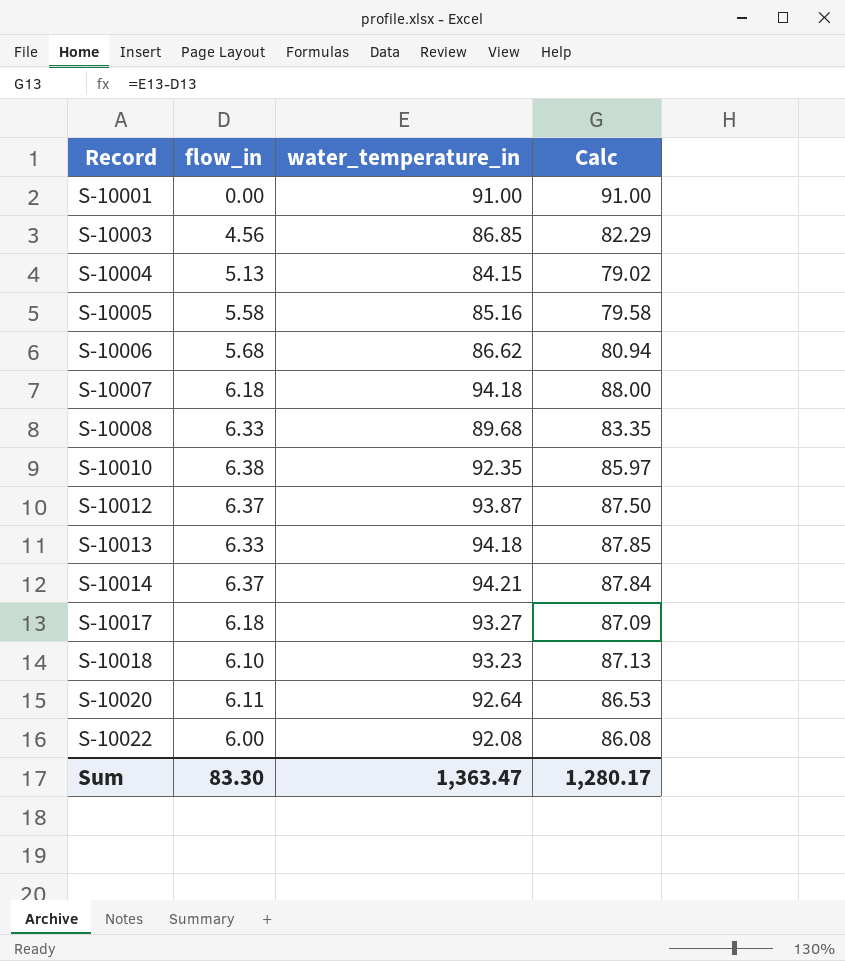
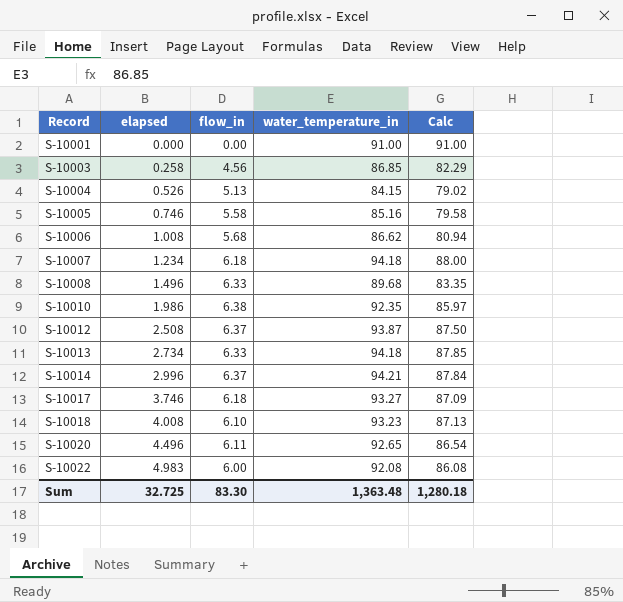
column elapsed | position: none -> 2
S-10020 | water_temperature_in: 92.64 -> 92.65
S-10020 | Calc: 86.53 -> 86.54
Sum | water_temperature_in: 1,363.47 -> 1,363.48
Sum | Calc: 1,280.17 -> 1,280.18

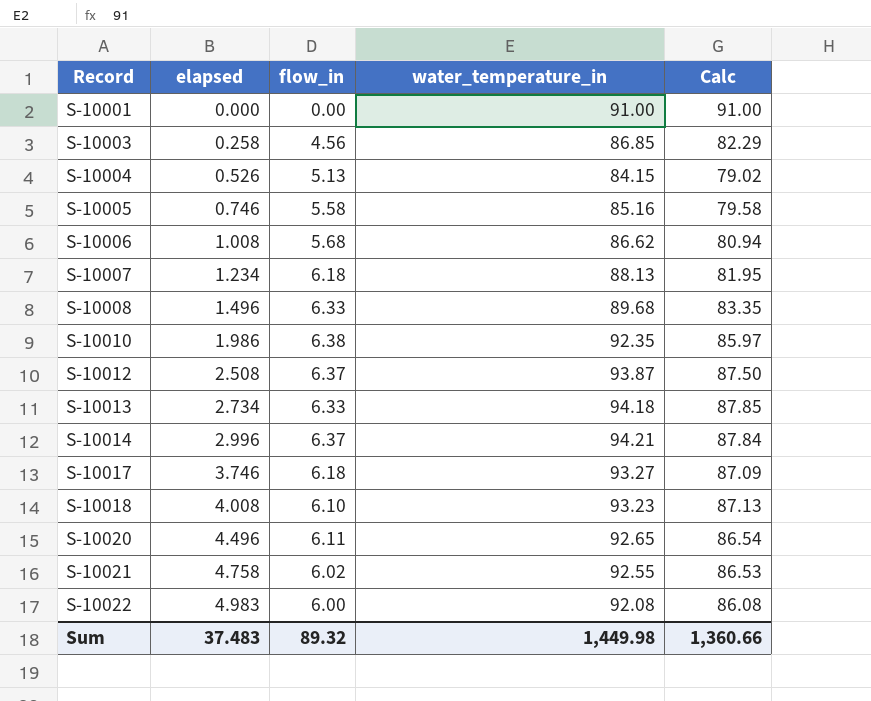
S-10007 | water_temperature_in: 94.18 -> 88.13
S-10007 | Calc: 88.00 -> 81.95
row S-10021: none -> 4.758 | 6.02 | 92.55 | 86.53
Sum | elapsed: 32.725 -> 37.483
Sum | flow_in: 83.30 -> 89.32
Sum | water_temperature_in: 1,363.48 -> 1,449.98
Sum | Calc: 1,280.18 -> 1,360.66

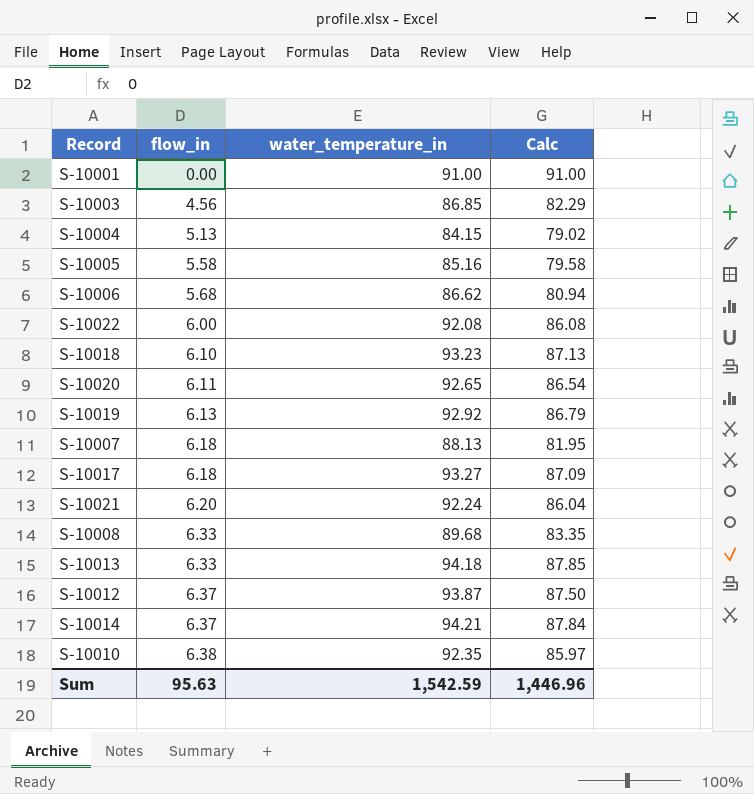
row order: Record ascending -> flow_in ascending
column elapsed | position: 2 -> none
row S-10019: none -> 6.13 | 92.92 | 86.79
S-10021 | flow_in: 6.02 -> 6.20
S-10021 | water_temperature_in: 92.55 -> 92.24
S-10021 | Calc: 86.53 -> 86.04
Sum | flow_in: 89.32 -> 95.63
Sum | water_temperature_in: 1,449.98 -> 1,542.59
Sum | Calc: 1,360.66 -> 1,446.96

